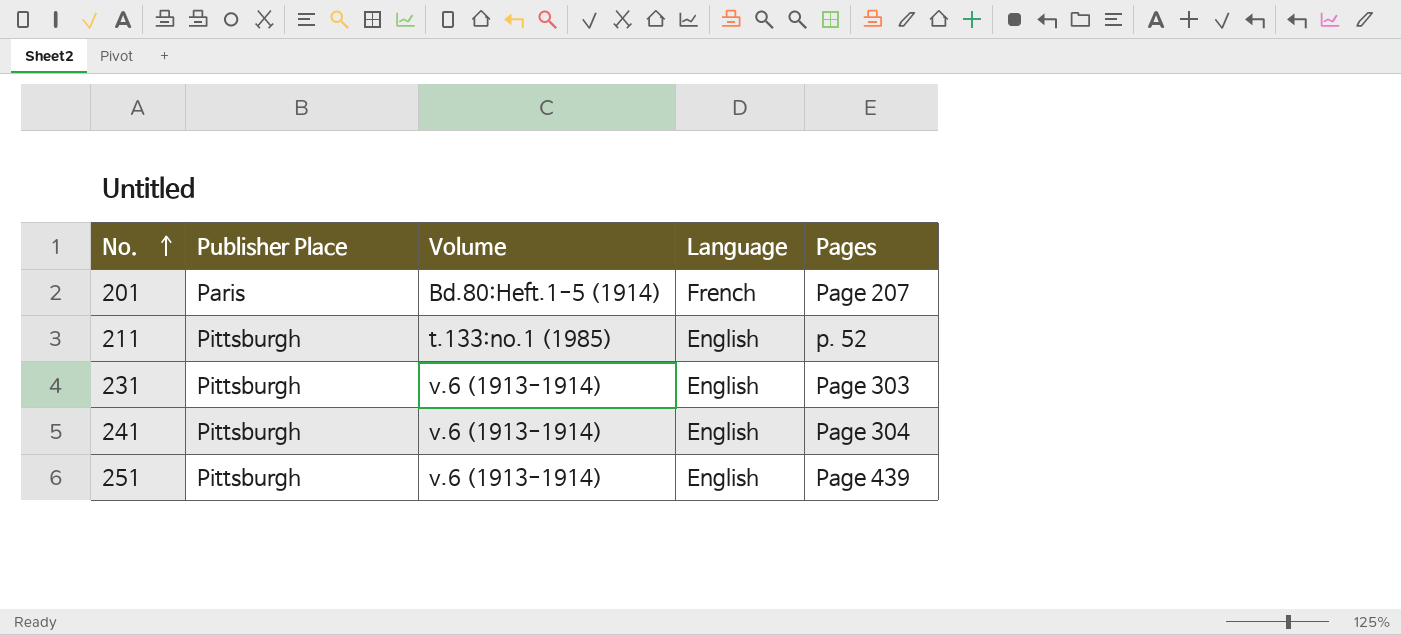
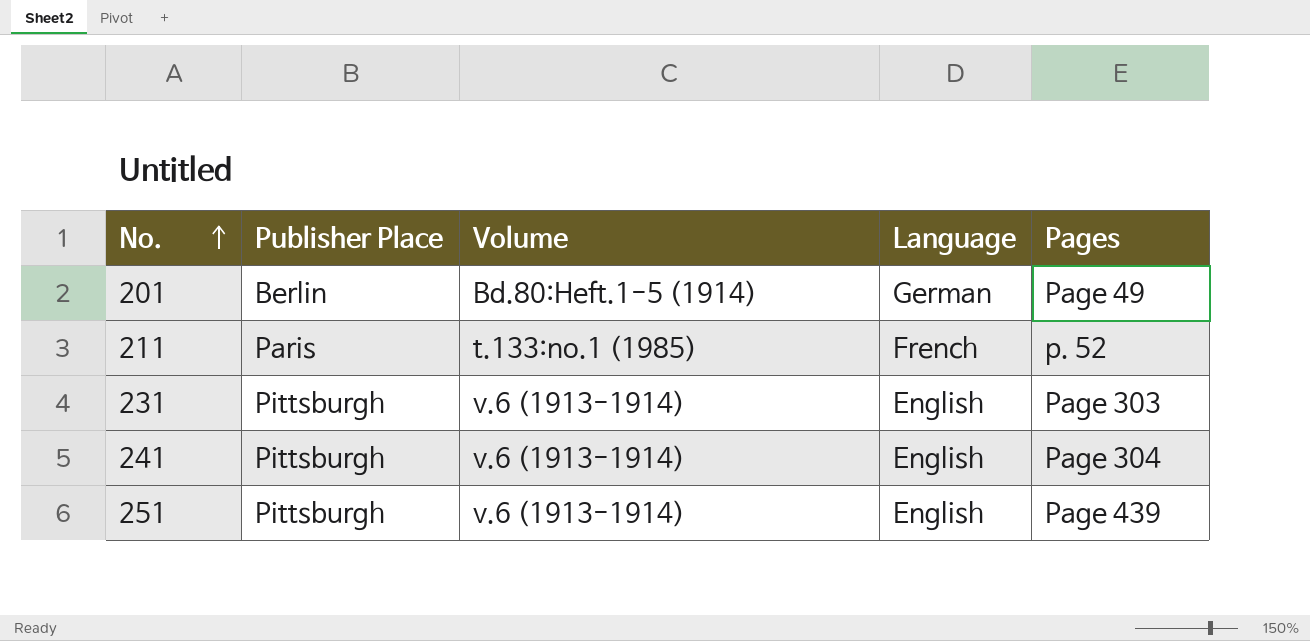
201 | Publisher Place: Paris -> Berlin
201 | Language: French -> German
201 | Pages: Page 207 -> Page 49
211 | Publisher Place: Pittsburgh -> Paris
211 | Language: English -> French

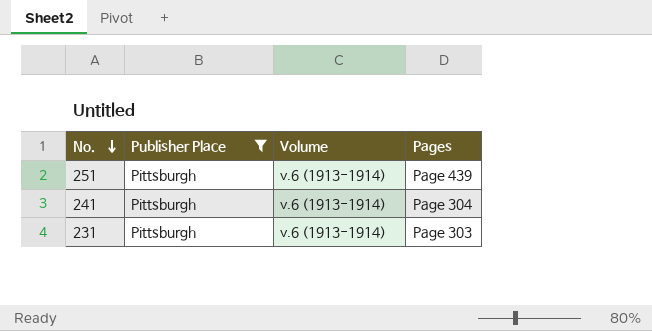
filter: none -> Publisher Place = Pittsburgh
row order: No. ascending -> No. descending
column Language | position: 4 -> none

